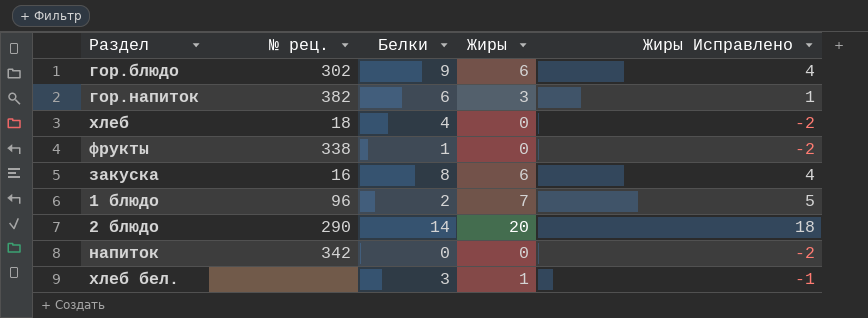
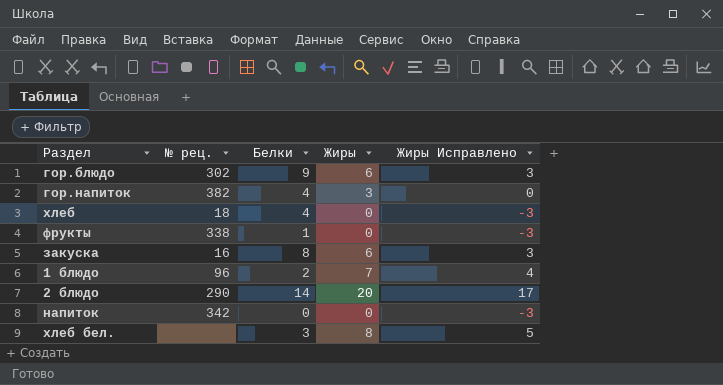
column Жиры Исправлено | formula: [Жиры] - 2 -> [Жиры] - 3
гор.напиток | Белки: 6 -> 4
хлеб бел. | Жиры: 1 -> 8

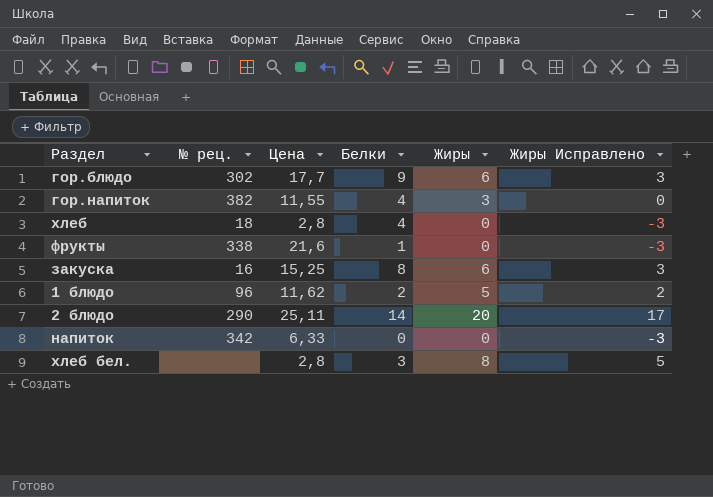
column Цена | position: none -> 3
1 блюдо | Жиры: 7 -> 5
1 блюдо | Жиры Исправлено: 4 -> 2

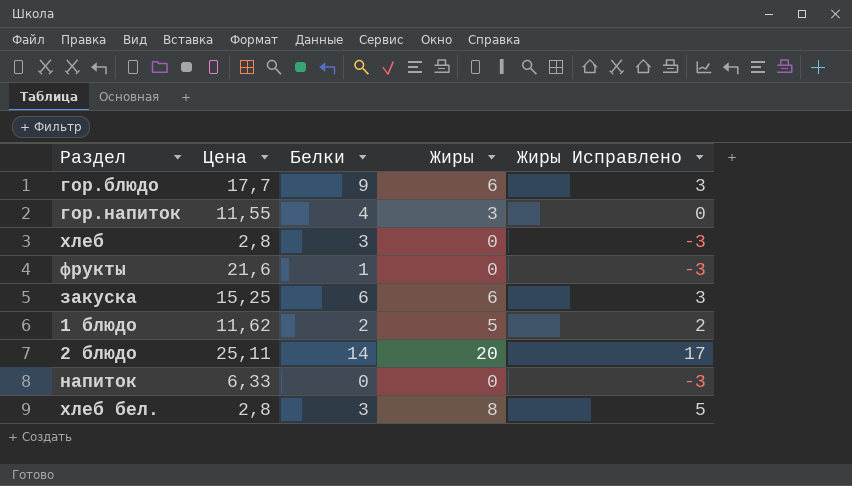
column № рец. | position: 2 -> none
хлеб | Белки: 4 -> 3
закуска | Белки: 8 -> 6

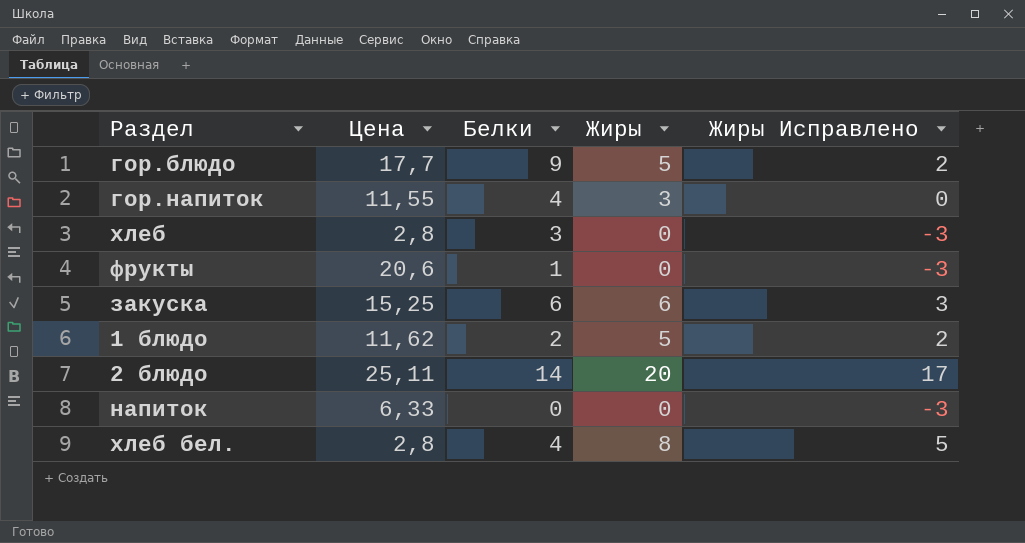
гор.блюдо | Жиры: 6 -> 5
гор.блюдо | Жиры Исправлено: 3 -> 2
фрукты | Цена: 21,6 -> 20,6
хлеб бел. | Белки: 3 -> 4

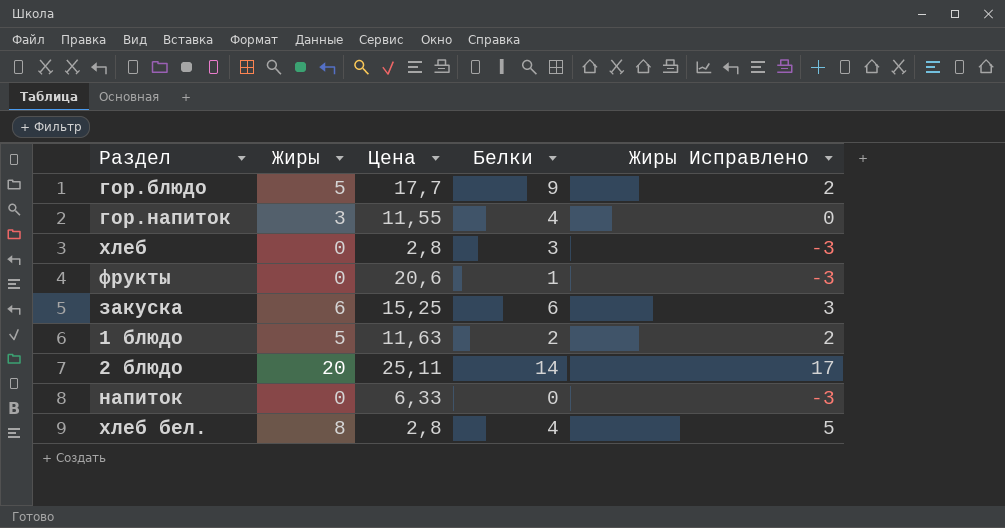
column Жиры | position: 4 -> 2
1 блюдо | Цена: 11,62 -> 11,63

